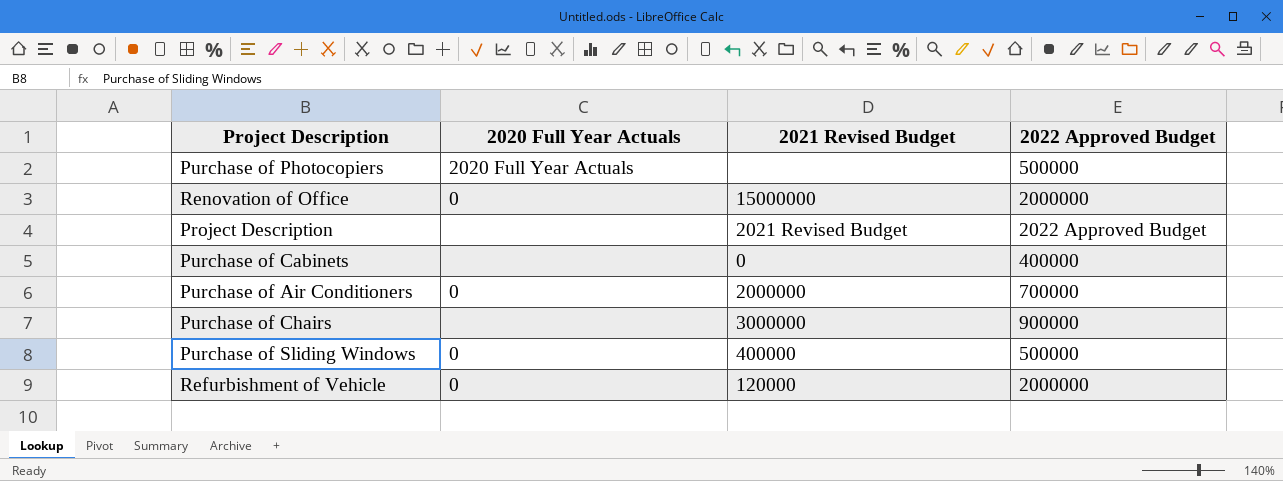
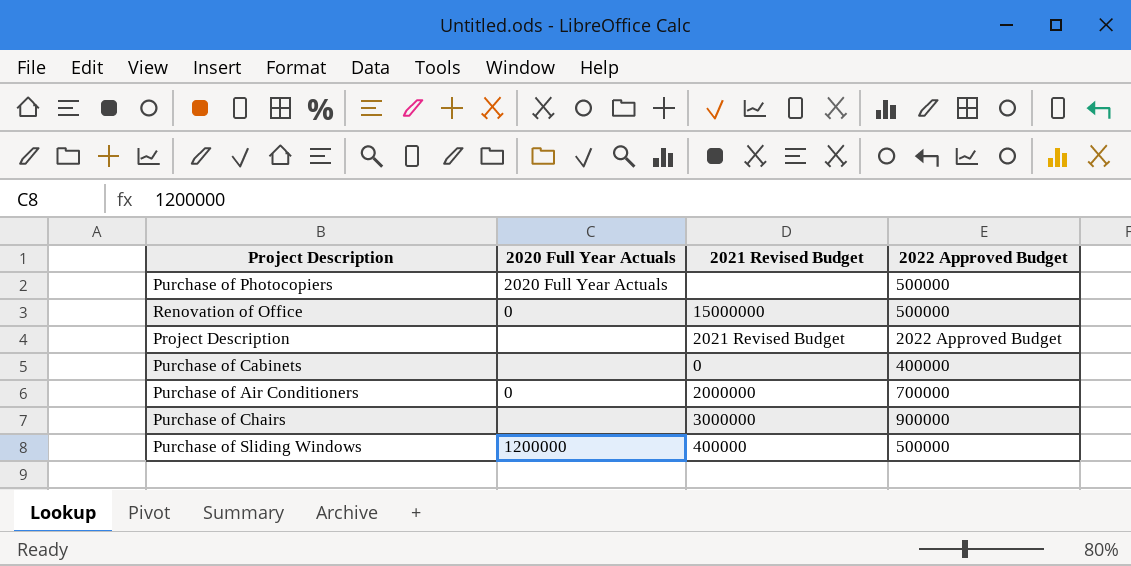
row Refurbishment of Vehicle: 0 | 120000 | 2000000 -> none
Renovation of Office | 2022 Approved Budget: 2000000 -> 500000
Purchase of Sliding Windows | 2020 Full Year Actuals: 0 -> 1200000

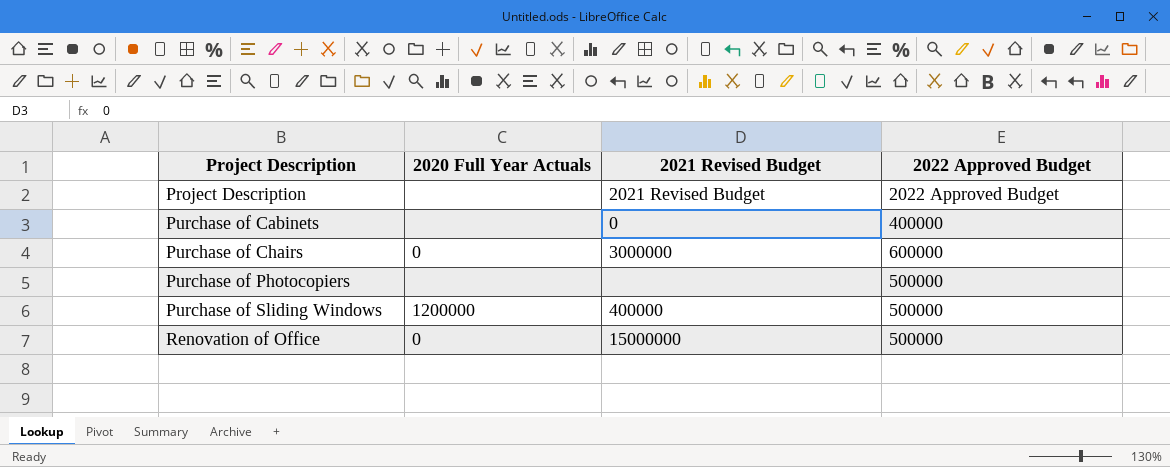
row order: none -> Project Description ascending
row Purchase of Air Conditioners: 0 | 2000000 | 700000 -> none
Purchase of Chairs | 2020 Full Year Actuals: none -> 0
Purchase of Chairs | 2022 Approved Budget: 900000 -> 600000
Purchase of Photocopiers | 2020 Full Year Actuals: 2020 Full Year Actuals -> none

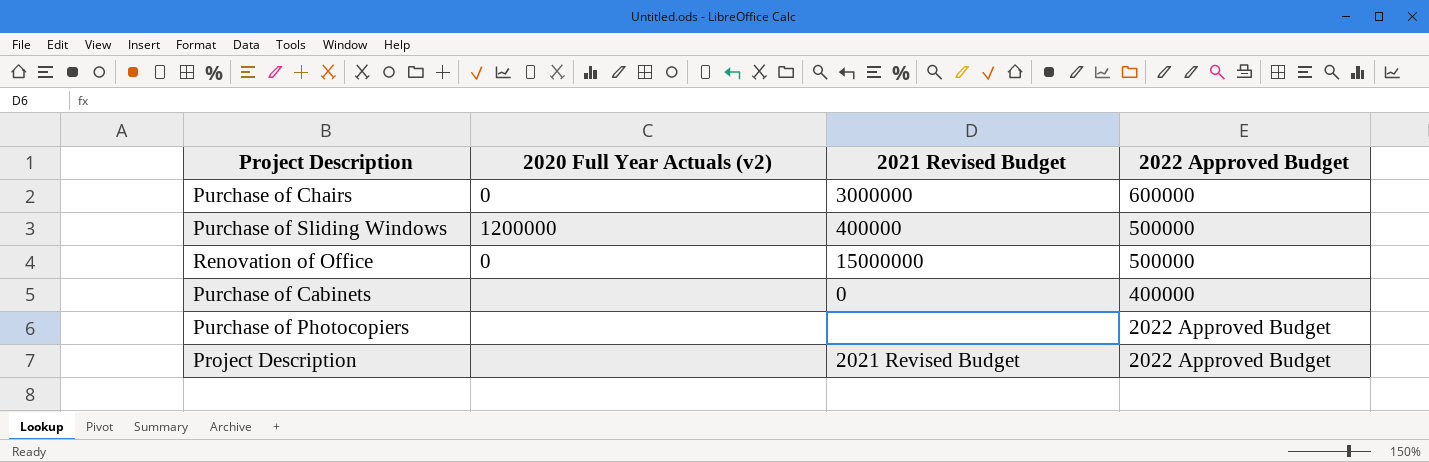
row order: Project Description ascending -> 2022 Approved Budget descending
column name: 2020 Full Year Actuals -> 2020 Full Year Actuals (v2)
Purchase of Photocopiers | 2022 Approved Budget: 500000 -> 2022 Approved Budget

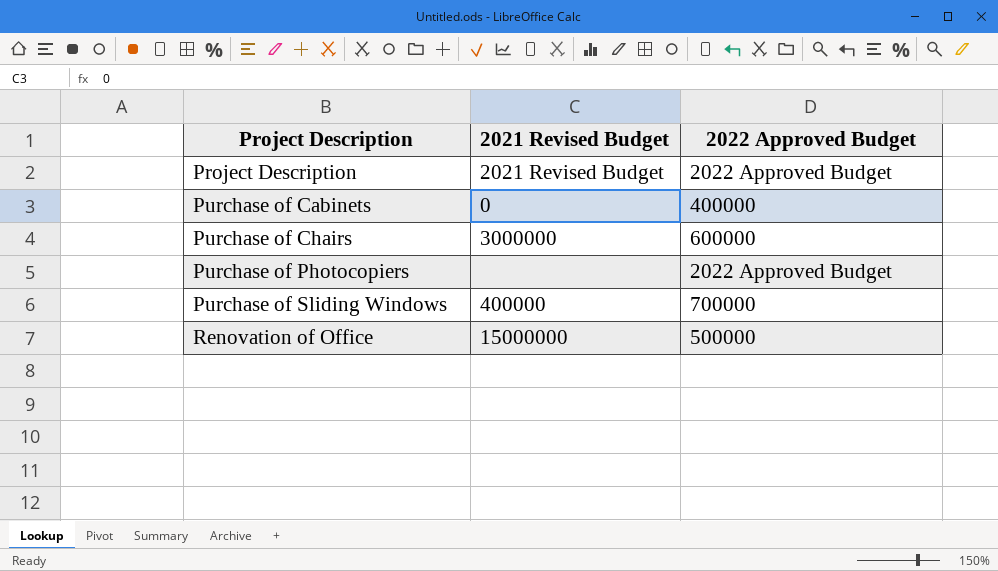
row order: 2022 Approved Budget descending -> Project Description ascending
column 2020 Full Year Actuals (v2) | position: 2 -> none
Purchase of Sliding Windows | 2022 Approved Budget: 500000 -> 700000

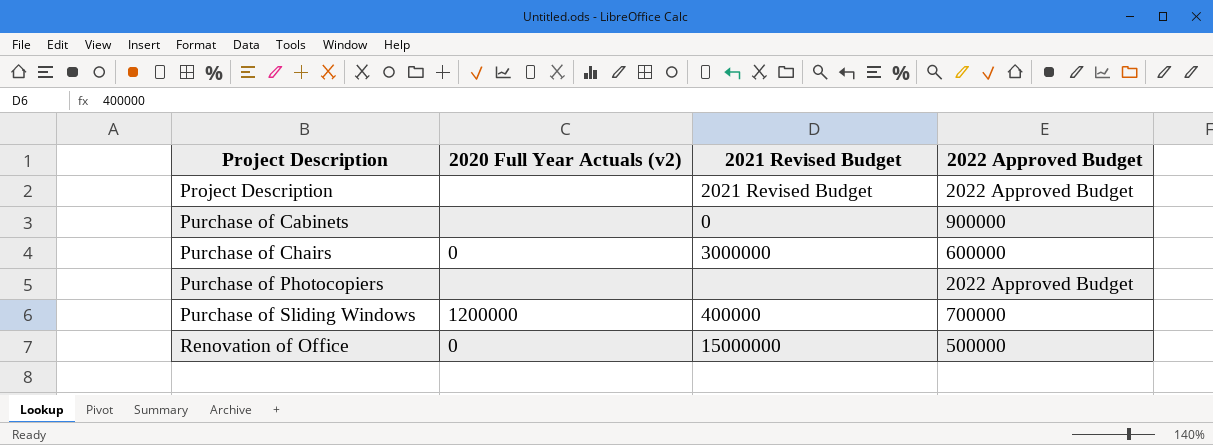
column 2020 Full Year Actuals (v2) | position: none -> 2
Purchase of Cabinets | 2022 Approved Budget: 400000 -> 900000

